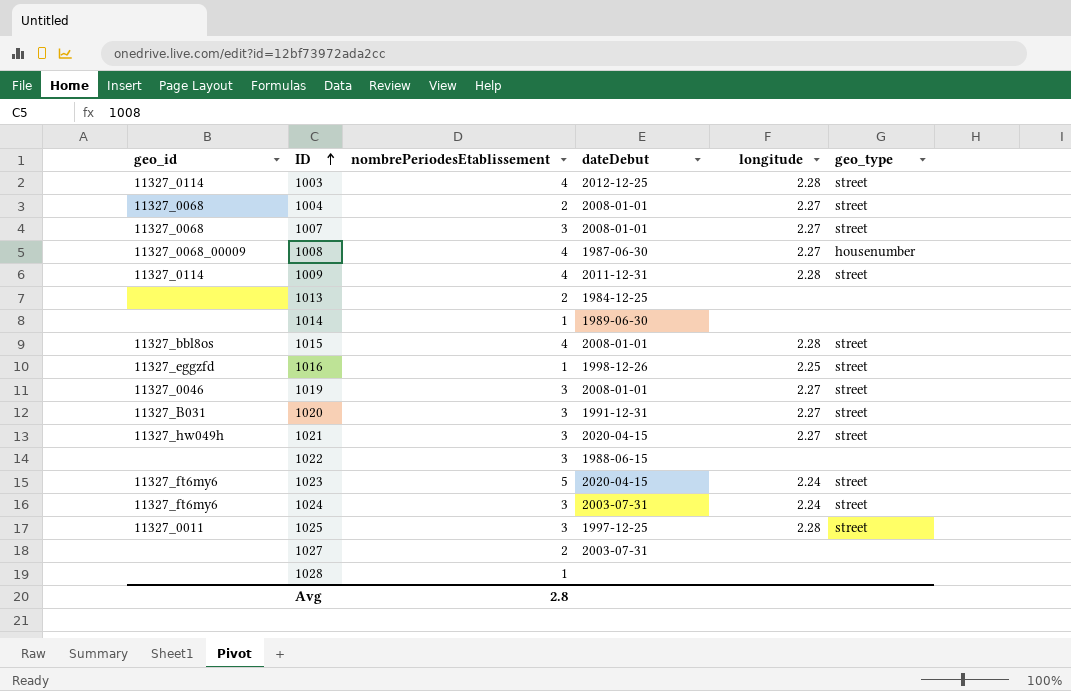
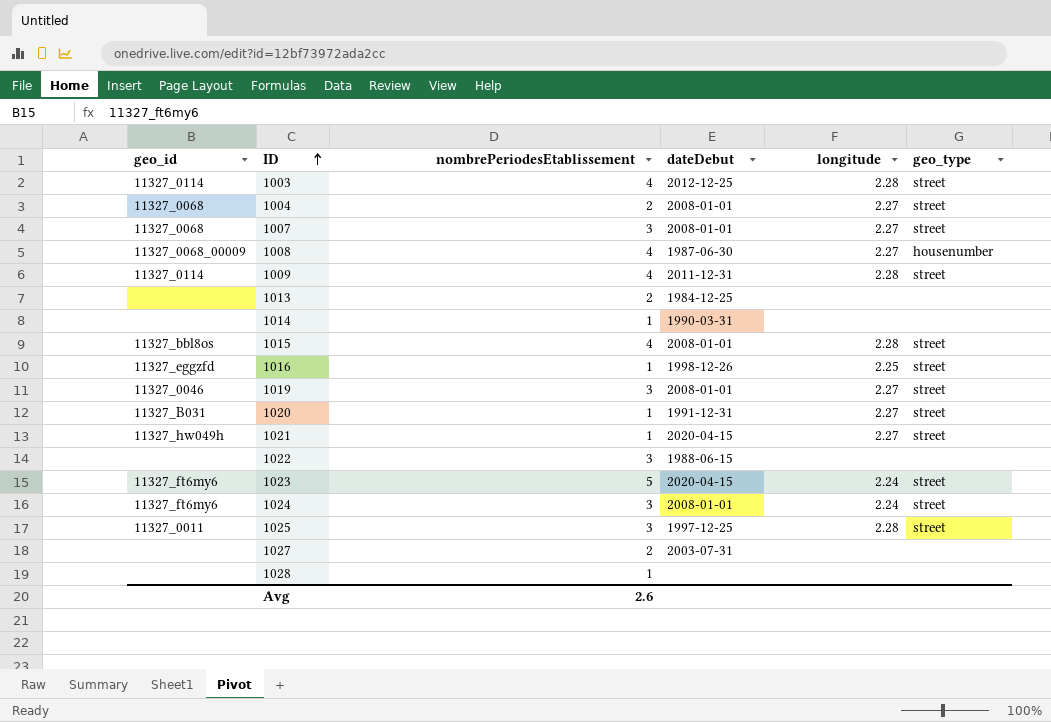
1014 | dateDebut: 1989-06-30 -> 1990-03-31
1020 | nombrePeriodesEtablissement: 3 -> 1
1021 | nombrePeriodesEtablissement: 3 -> 1
1024 | dateDebut: 2003-07-31 -> 2008-01-01
Avg | nombrePeriodesEtablissement: 2.8 -> 2.6

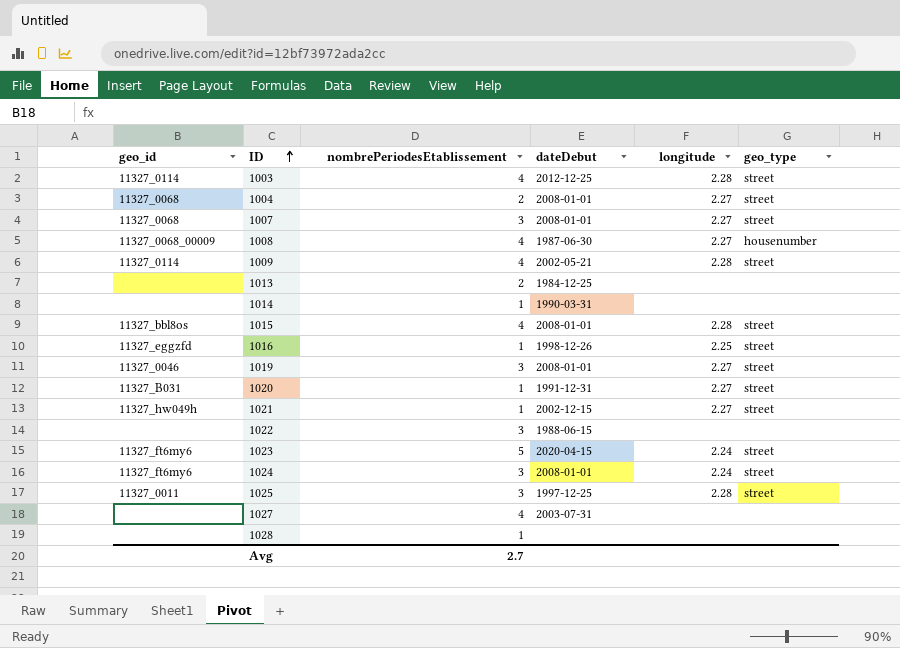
1009 | dateDebut: 2011-12-31 -> 2002-05-21
1021 | dateDebut: 2020-04-15 -> 2002-12-15
1027 | nombrePeriodesEtablissement: 2 -> 4
Avg | nombrePeriodesEtablissement: 2.6 -> 2.7

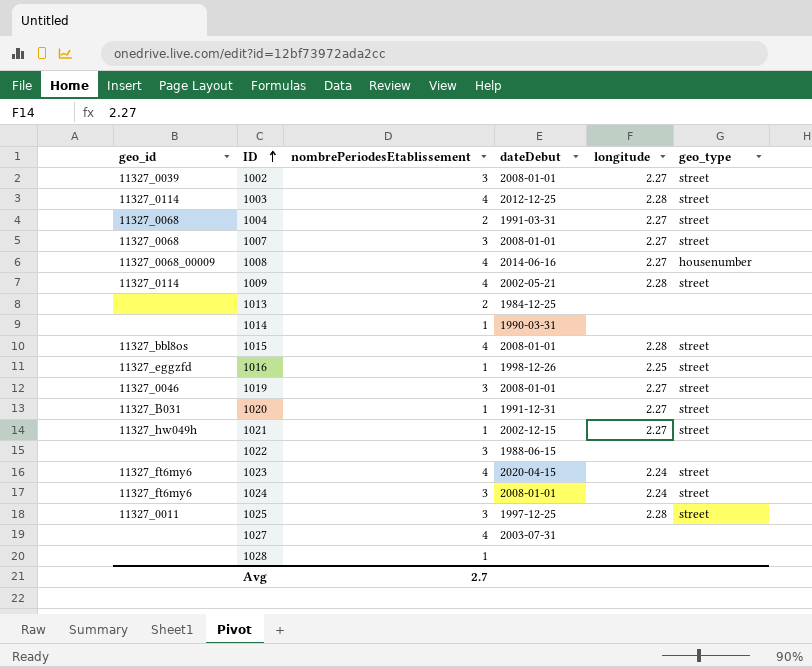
row 1002: none -> 11327_0039 | 3 | 2008-01-01 | 2.27 | street
1004 | dateDebut: 2008-01-01 -> 1991-03-31
1008 | dateDebut: 1987-06-30 -> 2014-06-16
1023 | nombrePeriodesEtablissement: 5 -> 4

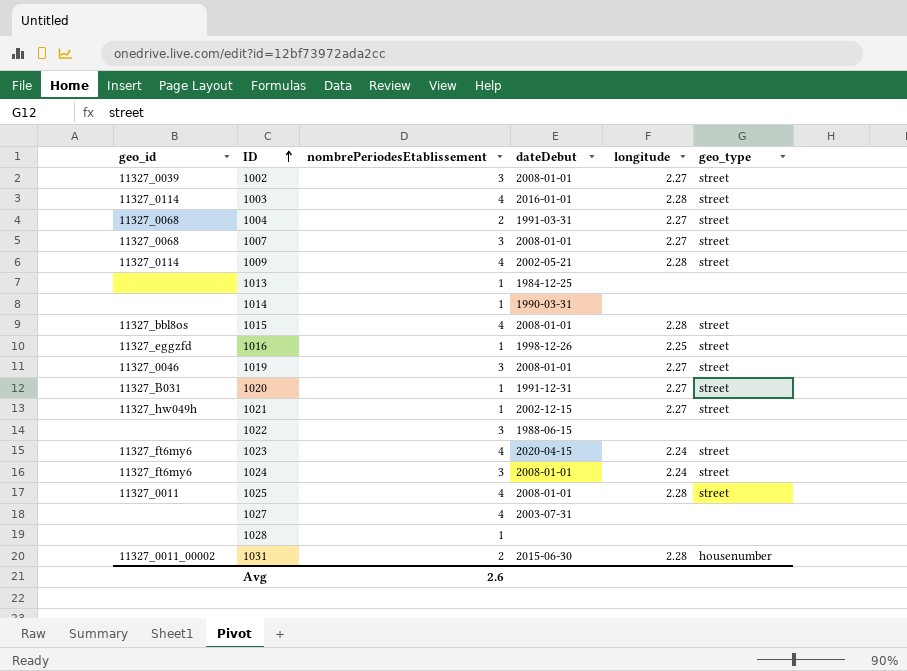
row 1008: 11327_0068_00009 | 4 | 2014-06-16 | 2.27 | housenumber -> none
1003 | dateDebut: 2012-12-25 -> 2016-01-01
1013 | nombrePeriodesEtablissement: 2 -> 1
1025 | nombrePeriodesEtablissement: 3 -> 4
1025 | dateDebut: 1997-12-25 -> 2008-01-01
row 1031: none -> 11327_0011_00002 | 2 | 2015-06-30 | 2.28 | housenumber
Avg | nombrePeriodesEtablissement: 2.7 -> 2.6

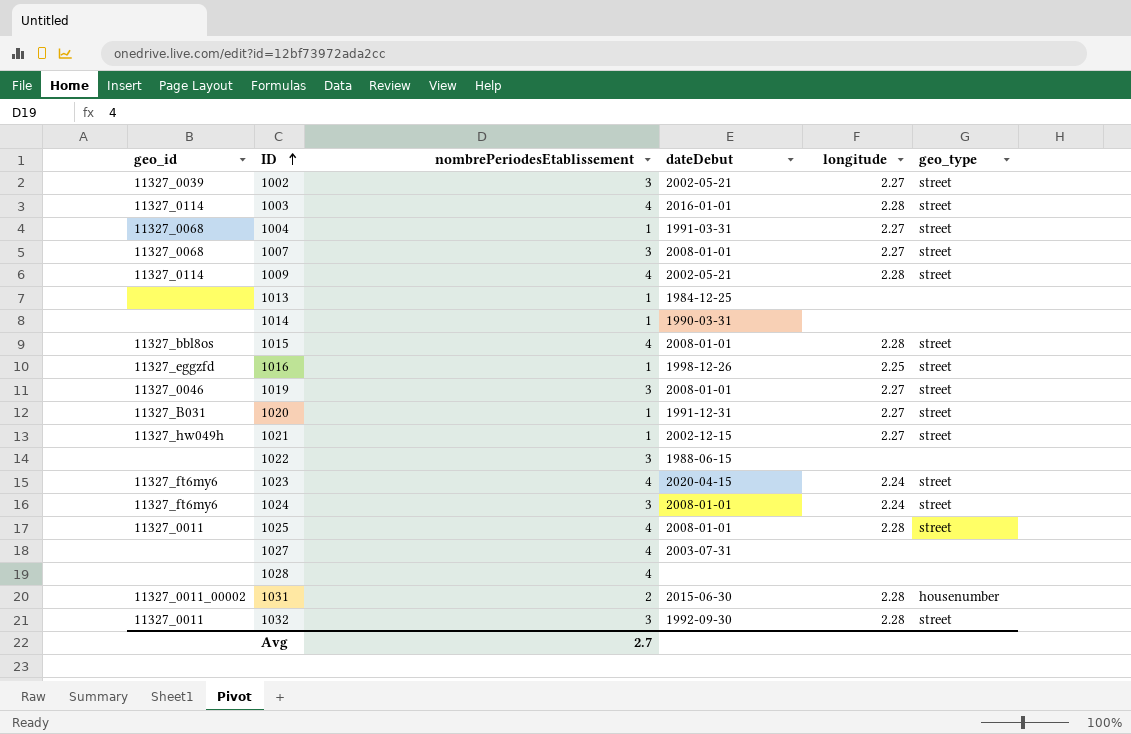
1002 | dateDebut: 2008-01-01 -> 2002-05-21
1004 | nombrePeriodesEtablissement: 2 -> 1
1028 | nombrePeriodesEtablissement: 1 -> 4
row 1032: none -> 11327_0011 | 3 | 1992-09-30 | 2.28 | street
Avg | nombrePeriodesEtablissement: 2.6 -> 2.7

